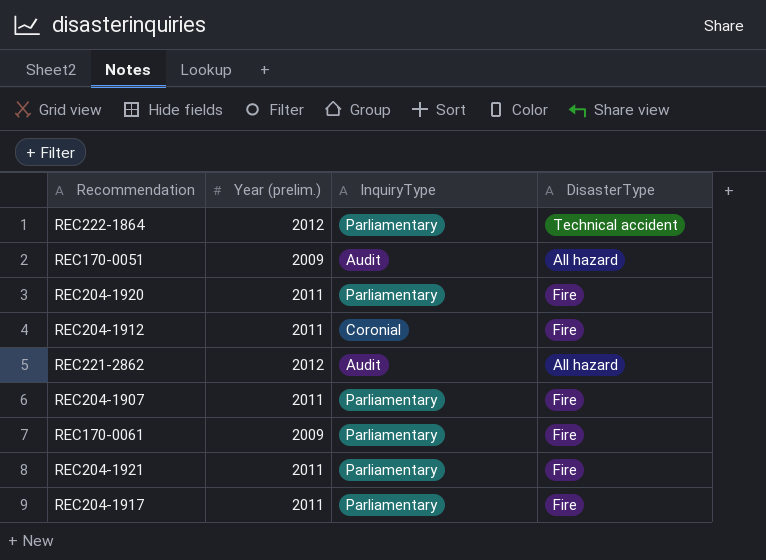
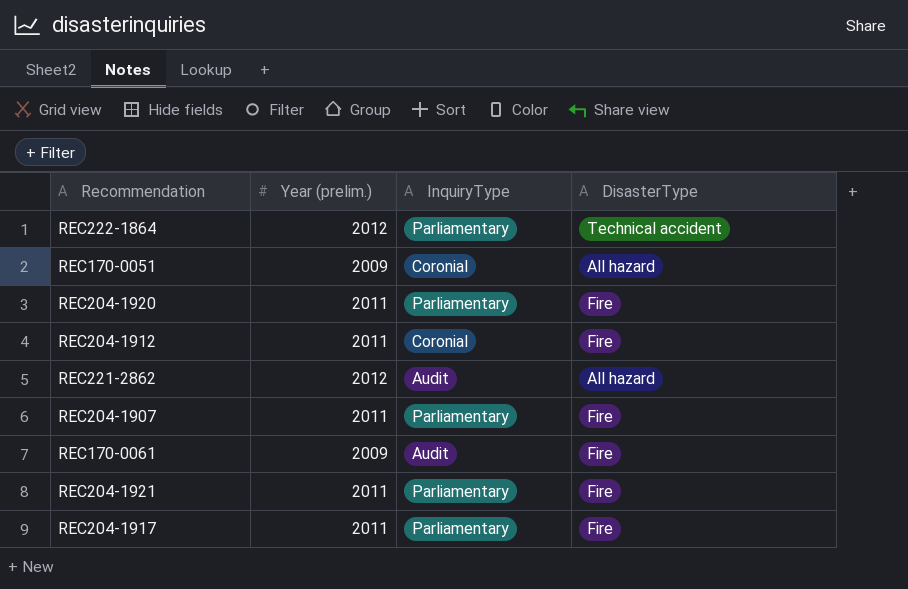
REC170-0051 | InquiryType: Audit -> Coronial
REC170-0061 | InquiryType: Parliamentary -> Audit

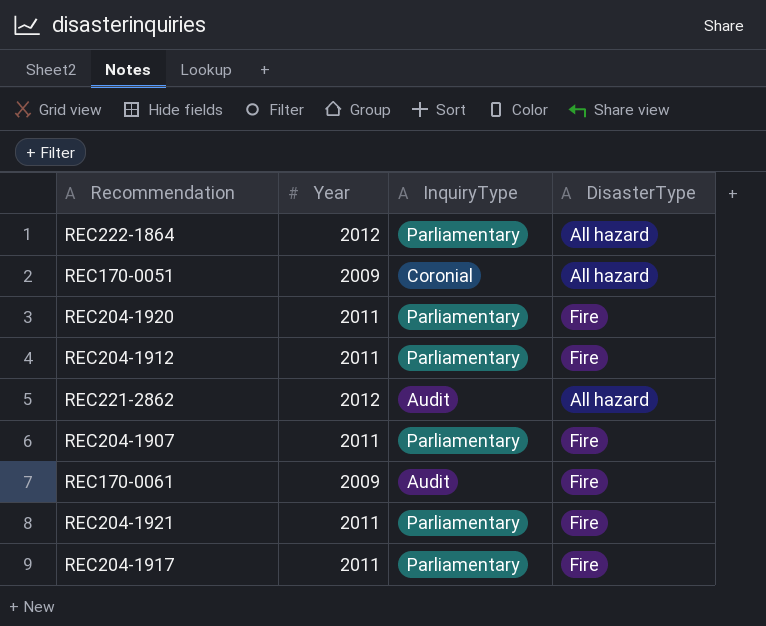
column name: Year (prelim.) -> Year
REC222-1864 | DisasterType: Technical accident -> All hazard
REC204-1912 | InquiryType: Coronial -> Parliamentary

